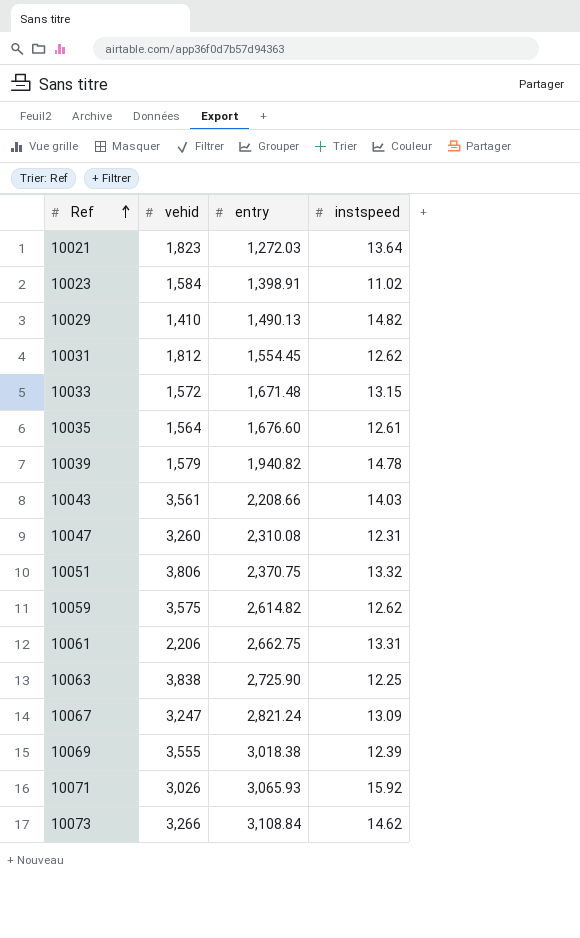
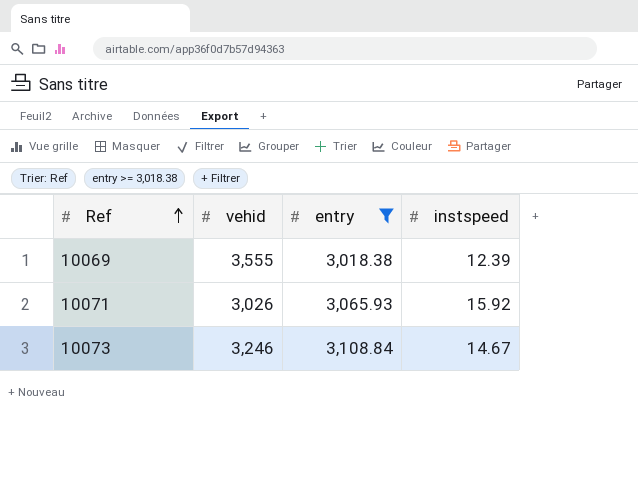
filter: none -> entry >= 3,018.38
10073 | vehid: 3,266 -> 3,246
10073 | instspeed: 14.62 -> 14.67

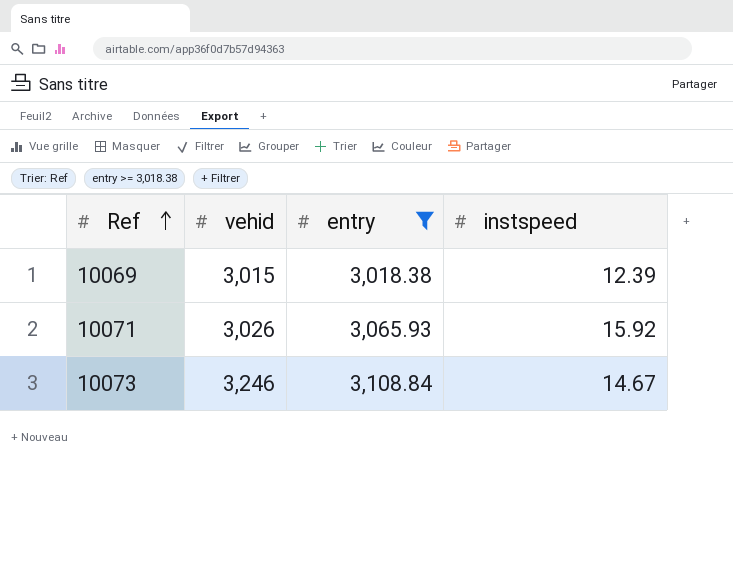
10069 | vehid: 3,555 -> 3,015

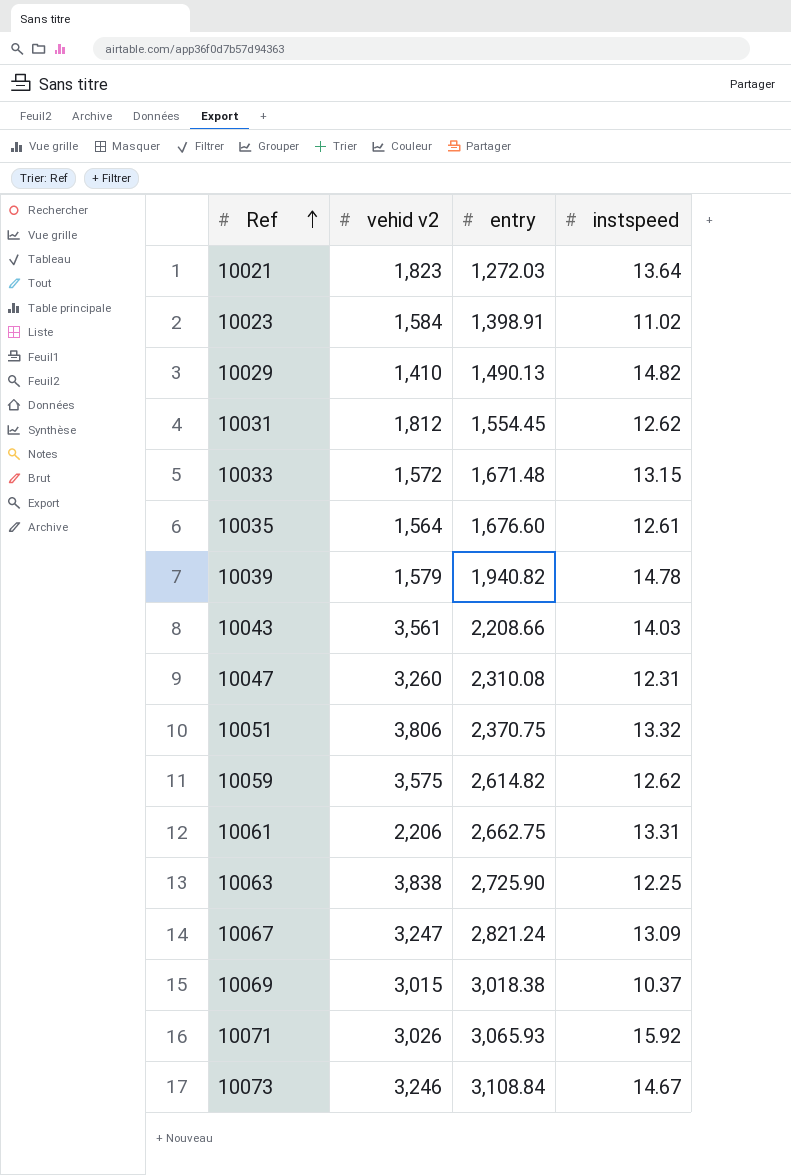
filter: entry >= 3,018.38 -> none
column name: vehid -> vehid v2
10069 | instspeed: 12.39 -> 10.37

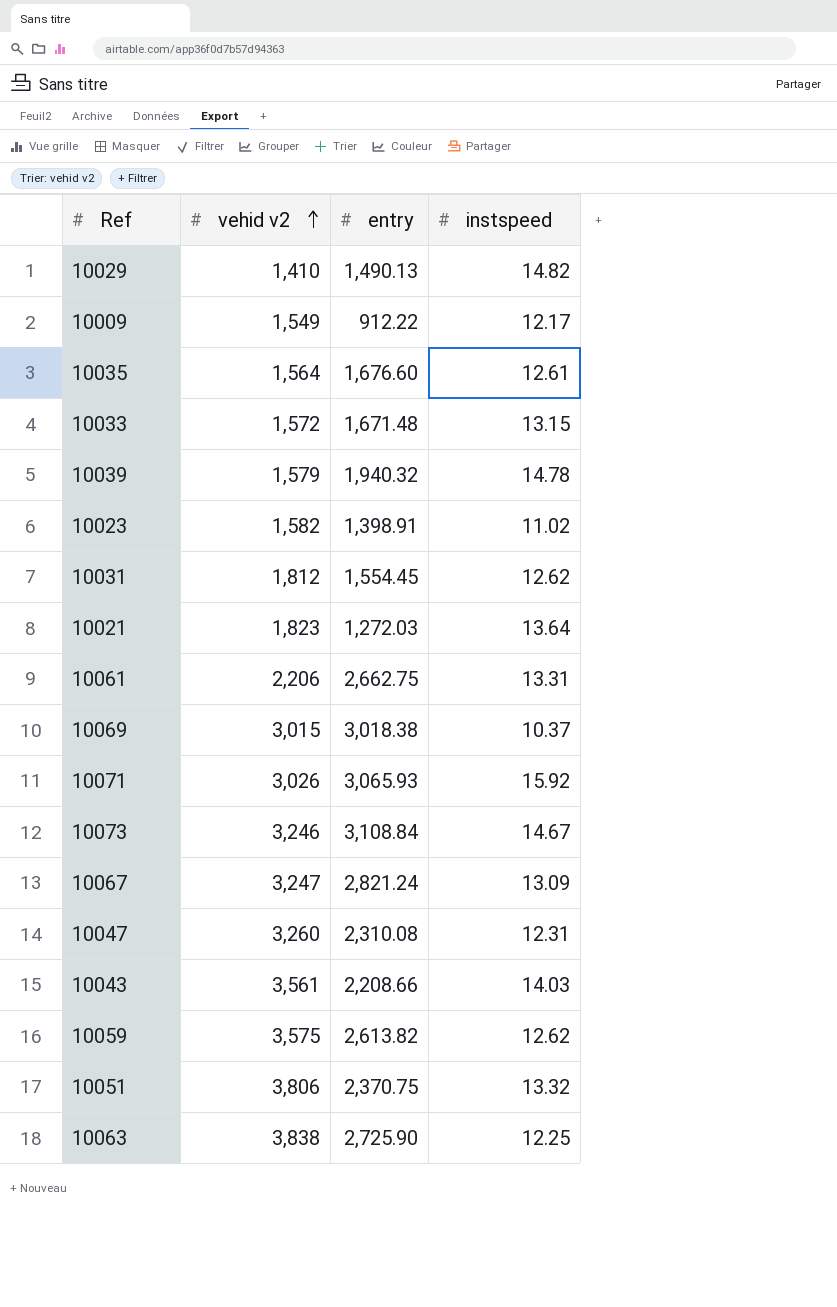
row order: Ref ascending -> vehid v2 ascending
row 10009: none -> 1,549 | 912.22 | 12.17
10039 | entry: 1,940.82 -> 1,940.32
10023 | vehid v2: 1,584 -> 1,582
10059 | entry: 2,614.82 -> 2,613.82

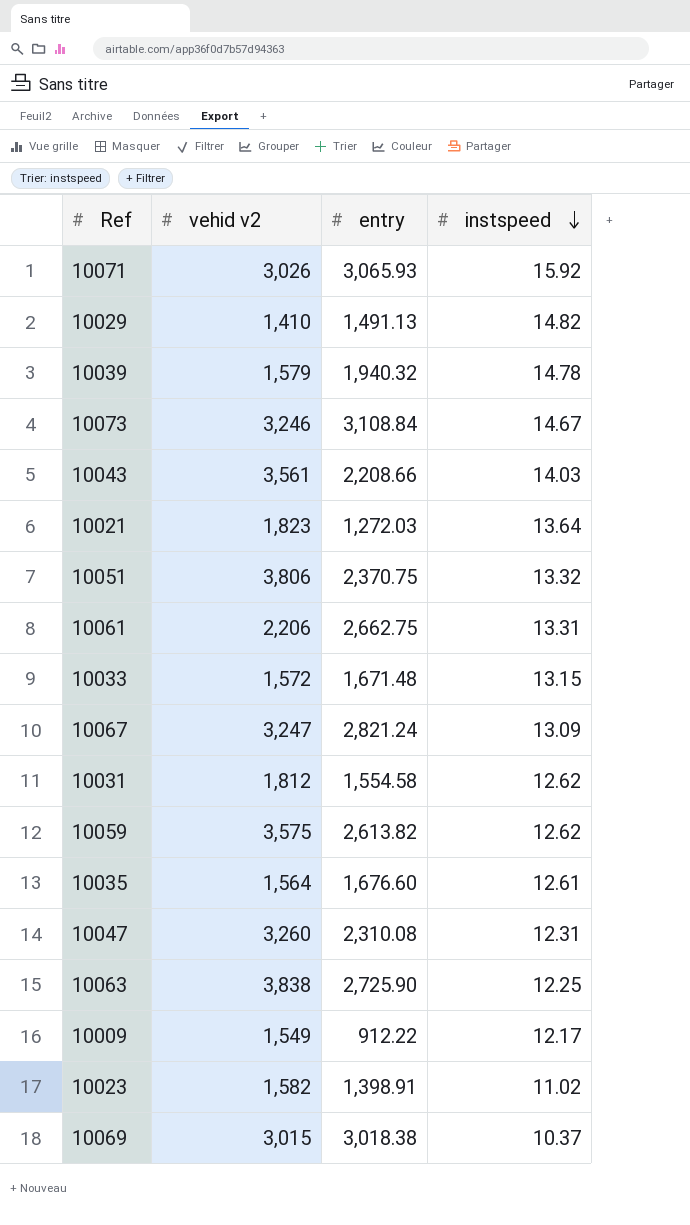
row order: vehid v2 ascending -> instspeed descending
10029 | entry: 1,490.13 -> 1,491.13
10031 | entry: 1,554.45 -> 1,554.58

